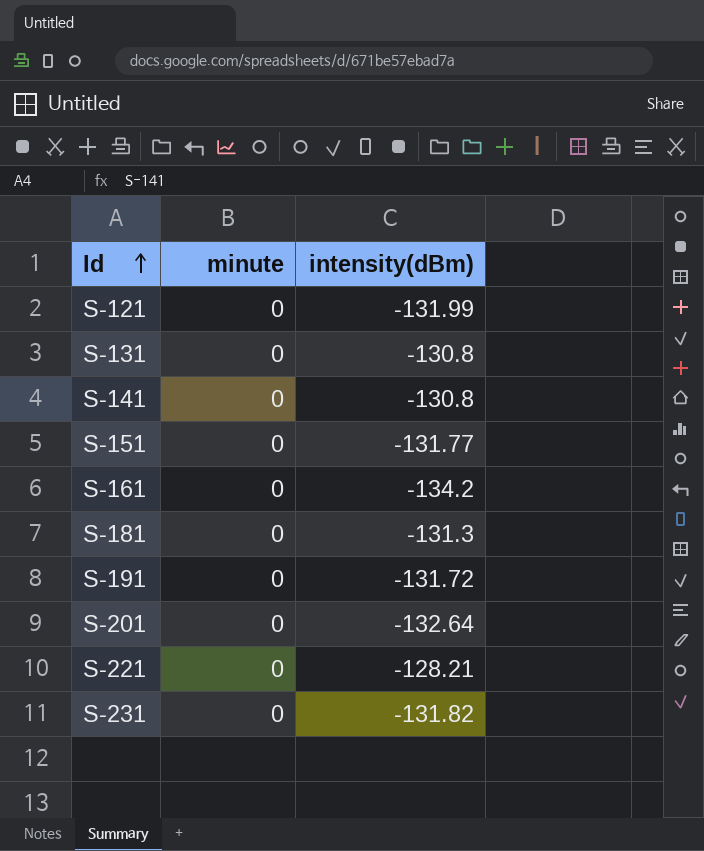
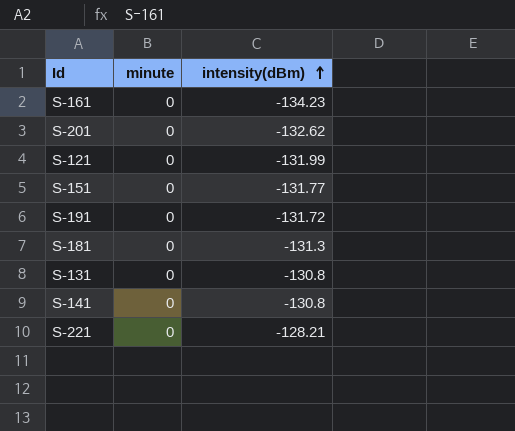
row order: Id ascending -> intensity(dBm) ascending
row S-231: 0 | -131.82 -> none
S-161 | intensity(dBm): -134.2 -> -134.23
S-201 | intensity(dBm): -132.64 -> -132.62

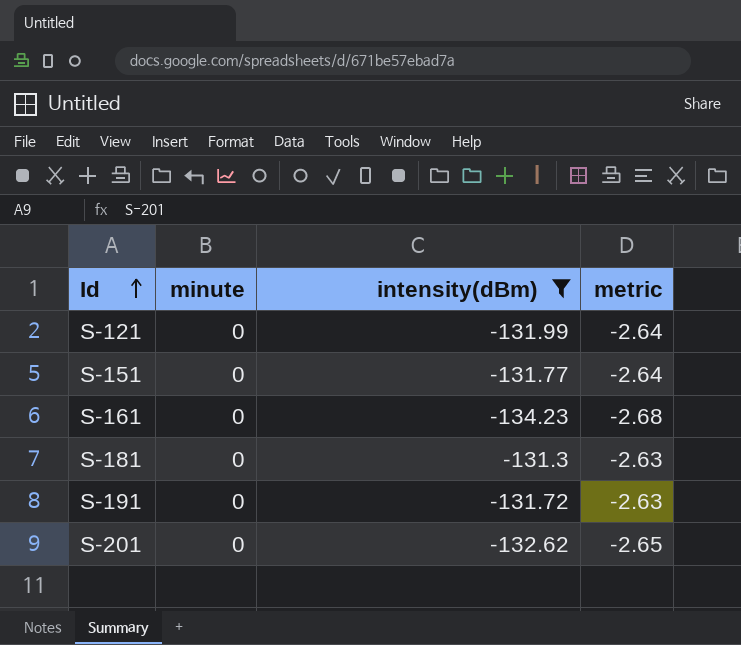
filter: none -> intensity(dBm) <= -131.3
row order: intensity(dBm) ascending -> Id ascending
column metric | formula: none -> [intensity(dBm)] * 0.02

